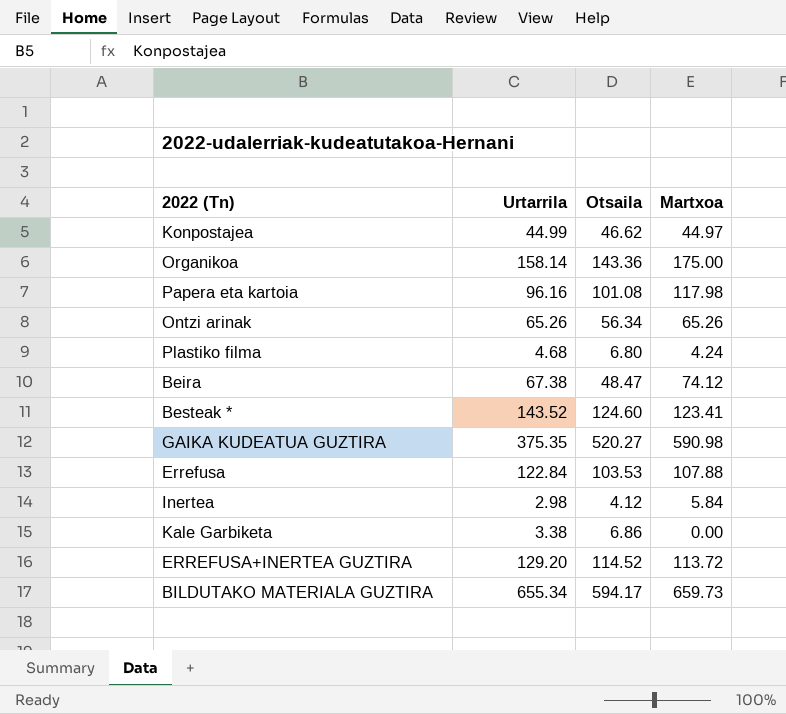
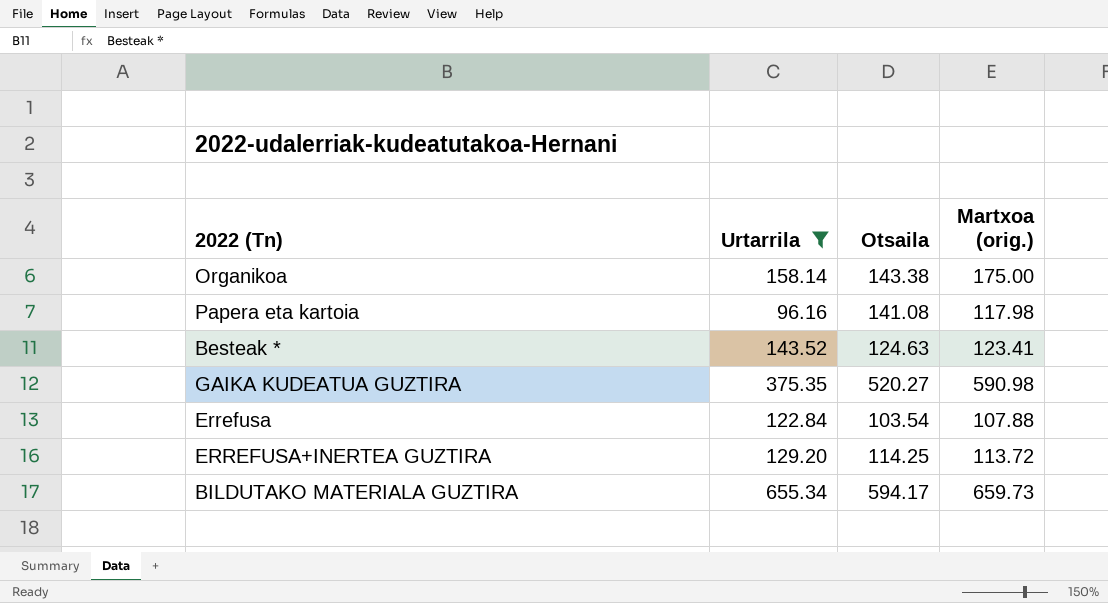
filter: none -> Urtarrila >= 96.16
column name: Martxoa -> Martxoa (orig.)
Organikoa | Otsaila: 143.36 -> 143.38
Papera eta kartoia | Otsaila: 101.08 -> 141.08
Besteak * | Otsaila: 124.60 -> 124.63
Errefusa | Otsaila: 103.53 -> 103.54
ERREFUSA+INERTEA GUZTIRA | Otsaila: 114.52 -> 114.25

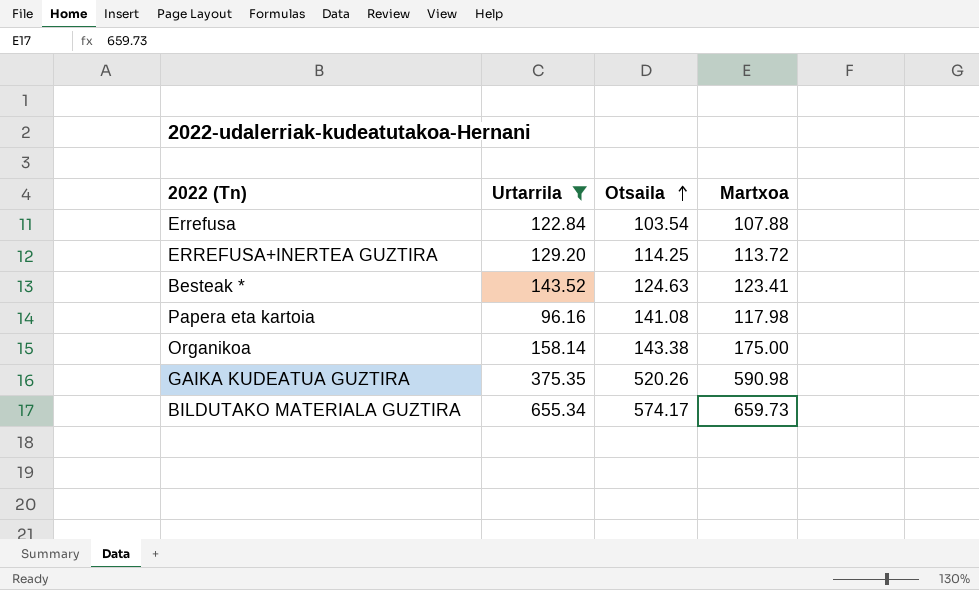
row order: none -> Otsaila ascending
column name: Martxoa (orig.) -> Martxoa
GAIKA KUDEATUA GUZTIRA | Otsaila: 520.27 -> 520.26
BILDUTAKO MATERIALA GUZTIRA | Otsaila: 594.17 -> 574.17

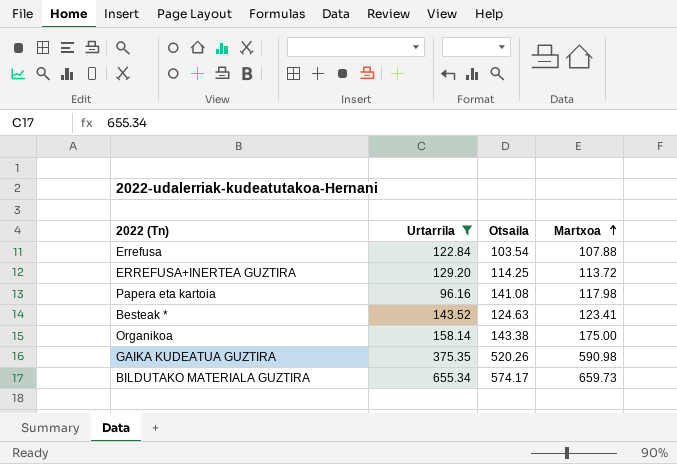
row order: Otsaila ascending -> Martxoa ascending

